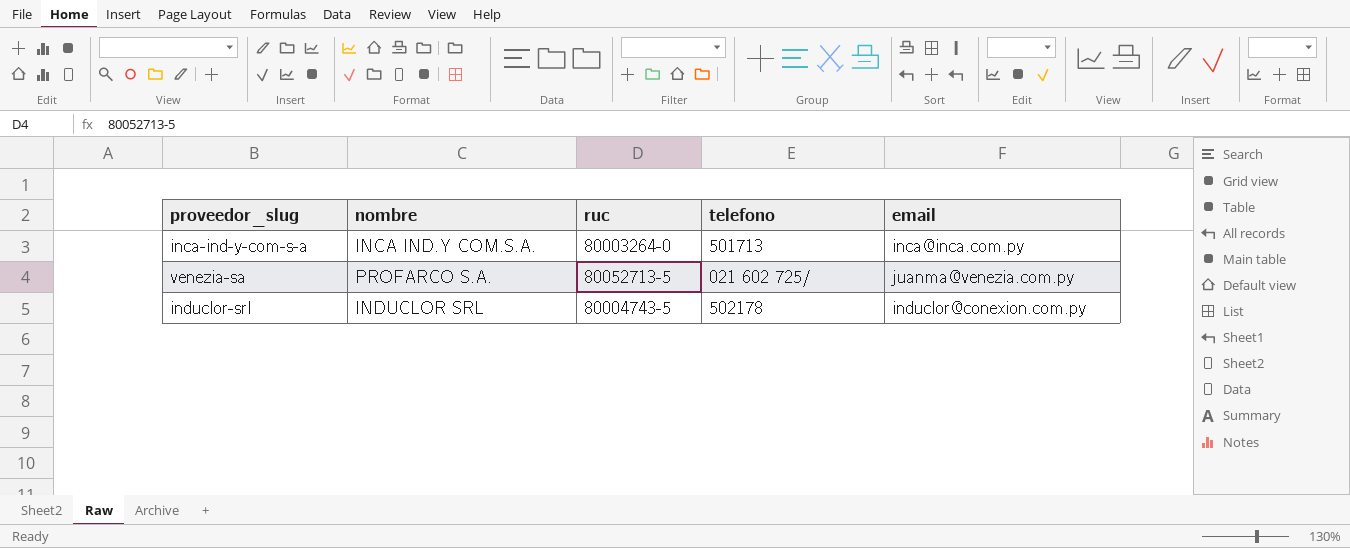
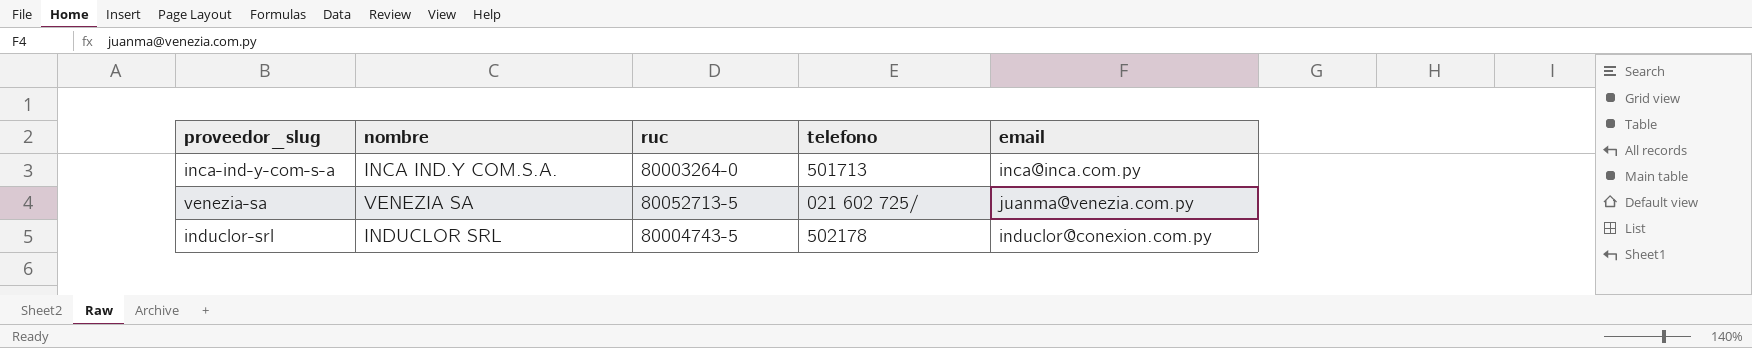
venezia-sa | nombre: PROFARCO S.A. -> VENEZIA SA

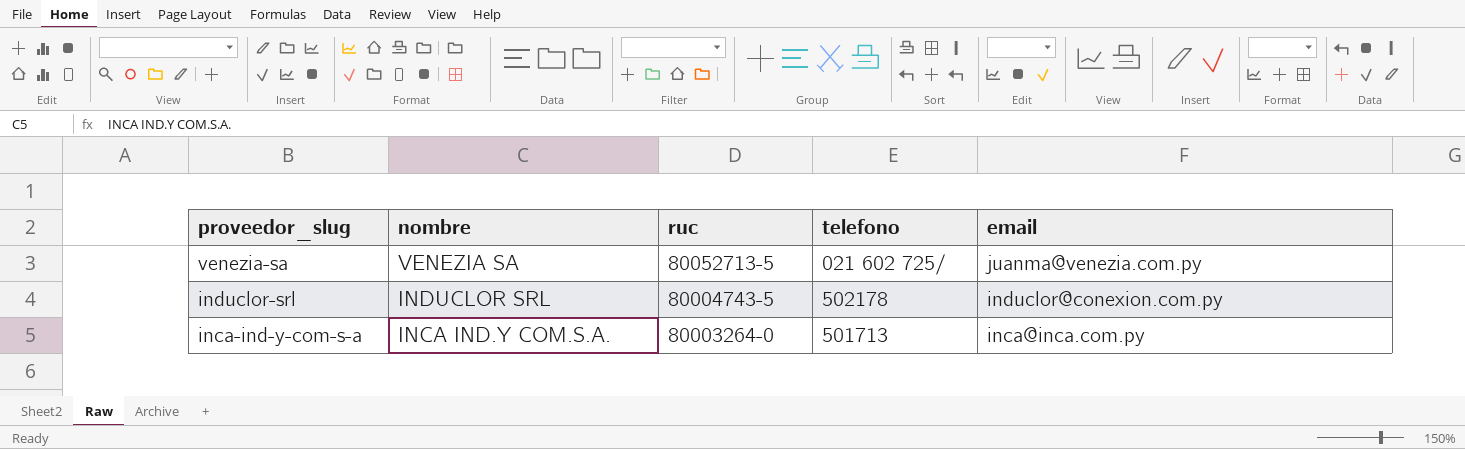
row order: none -> proveedor_slug descending

